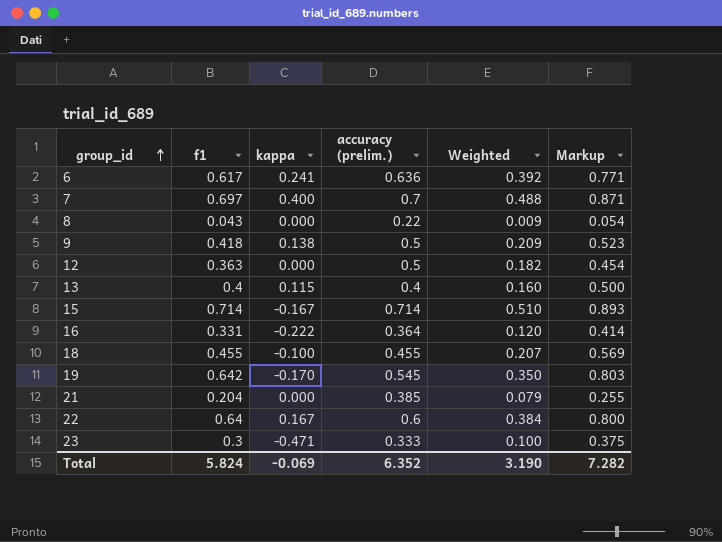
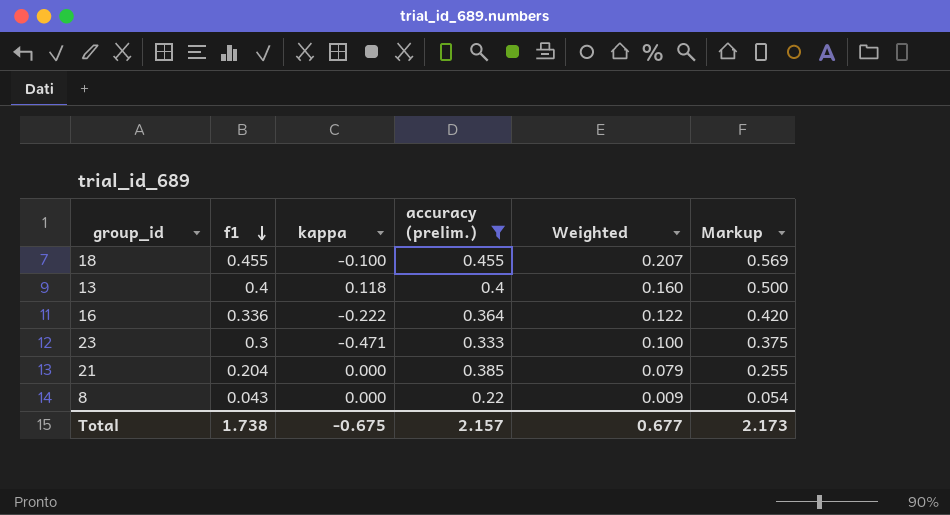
filter: none -> accuracy (prelim.) <= 0.455
row order: group_id ascending -> f1 descending
13 | kappa: 0.115 -> 0.118
16 | f1: 0.331 -> 0.336
16 | Weighted: 0.120 -> 0.122
16 | Markup: 0.414 -> 0.420
Total | f1: 5.824 -> 1.738
Total | kappa: -0.069 -> -0.675
Total | accuracy (prelim.): 6.352 -> 2.157
Total | Weighted: 3.190 -> 0.677
Total | Markup: 7.282 -> 2.173

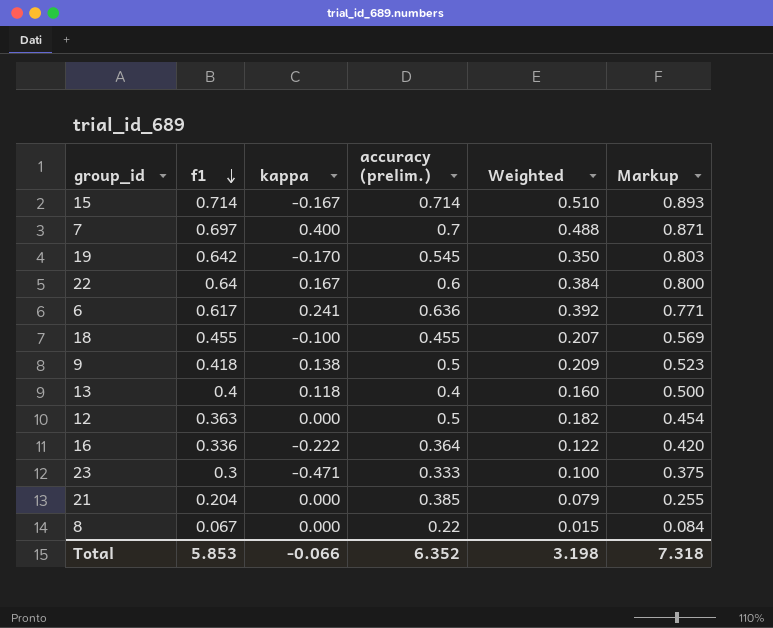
filter: accuracy (prelim.) <= 0.455 -> none
8 | f1: 0.043 -> 0.067
8 | Weighted: 0.009 -> 0.015
8 | Markup: 0.054 -> 0.084
Total | f1: 1.738 -> 5.853
Total | kappa: -0.675 -> -0.066
Total | accuracy (prelim.): 2.157 -> 6.352
Total | Weighted: 0.677 -> 3.198
Total | Markup: 2.173 -> 7.318

